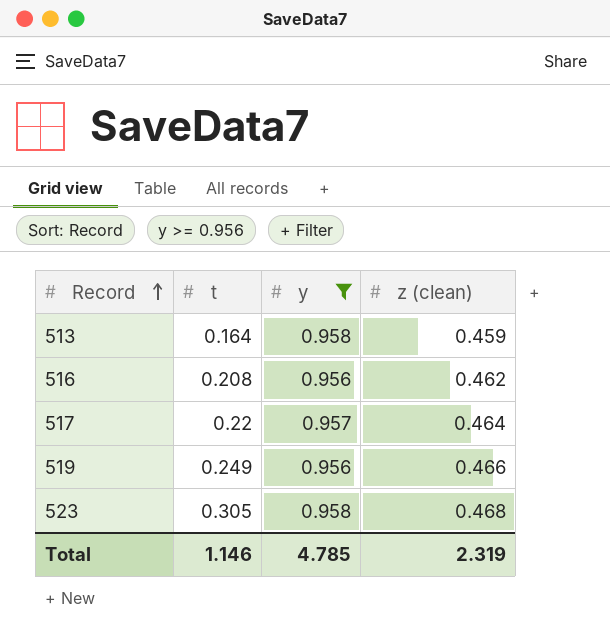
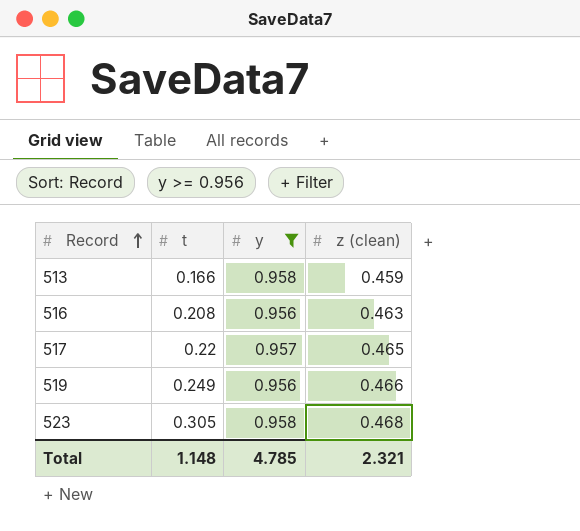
513 | t: 0.164 -> 0.166
516 | z (clean): 0.462 -> 0.463
517 | z (clean): 0.464 -> 0.465
Total | t: 1.146 -> 1.148
Total | z (clean): 2.319 -> 2.321

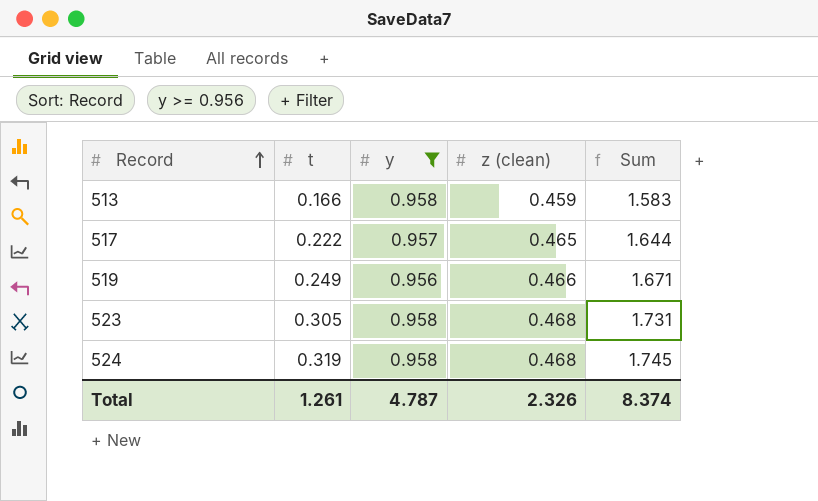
column Sum | formula: none -> [t] + [y] + [z (clean)]
row 516: 0.208 | 0.956 | 0.463 -> none
517 | t: 0.22 -> 0.222
row 524: none -> 0.319 | 0.958 | 0.468 | 1.745
Total | t: 1.148 -> 1.261
Total | y: 4.785 -> 4.787
Total | z (clean): 2.321 -> 2.326

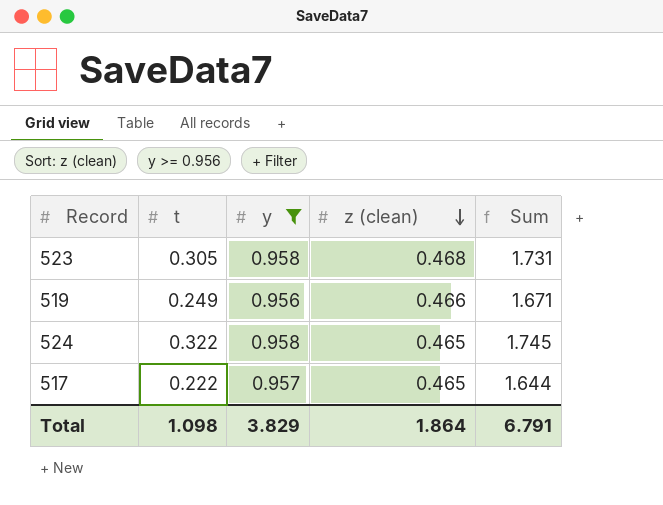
row order: Record ascending -> z (clean) descending
row 513: 0.166 | 0.958 | 0.459 | 1.583 -> none
524 | t: 0.319 -> 0.322
524 | z (clean): 0.468 -> 0.465
Total | t: 1.261 -> 1.098
Total | y: 4.787 -> 3.829
Total | z (clean): 2.326 -> 1.864
Total | Sum: 8.374 -> 6.791

